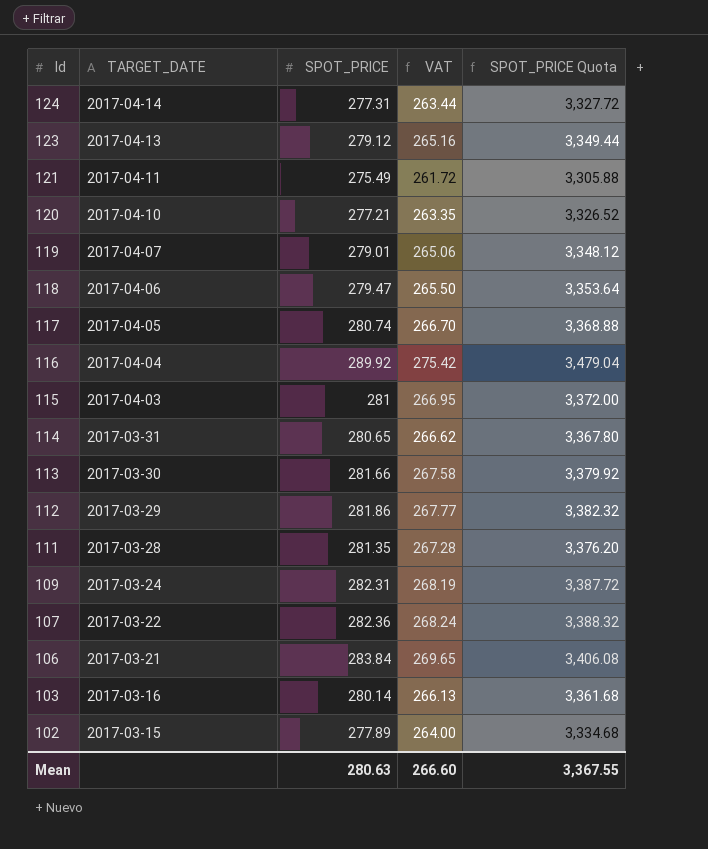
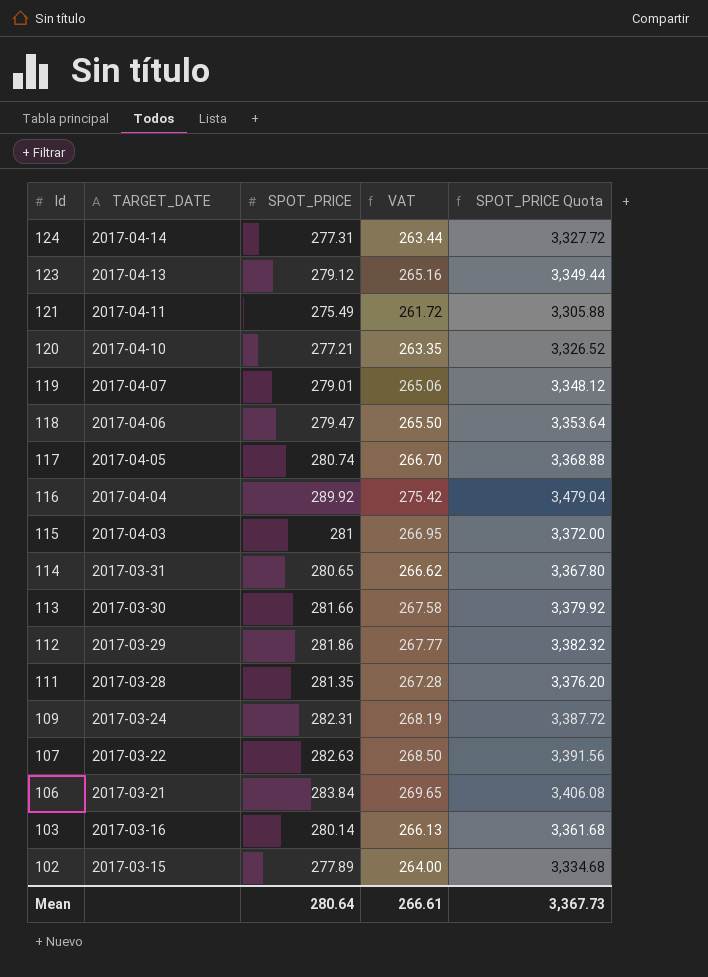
107 | SPOT_PRICE: 282.36 -> 282.63
107 | VAT: 268.24 -> 268.50
107 | SPOT_PRICE Quota: 3,388.32 -> 3,391.56
Mean | SPOT_PRICE: 280.63 -> 280.64
Mean | VAT: 266.60 -> 266.61
Mean | SPOT_PRICE Quota: 3,367.55 -> 3,367.73

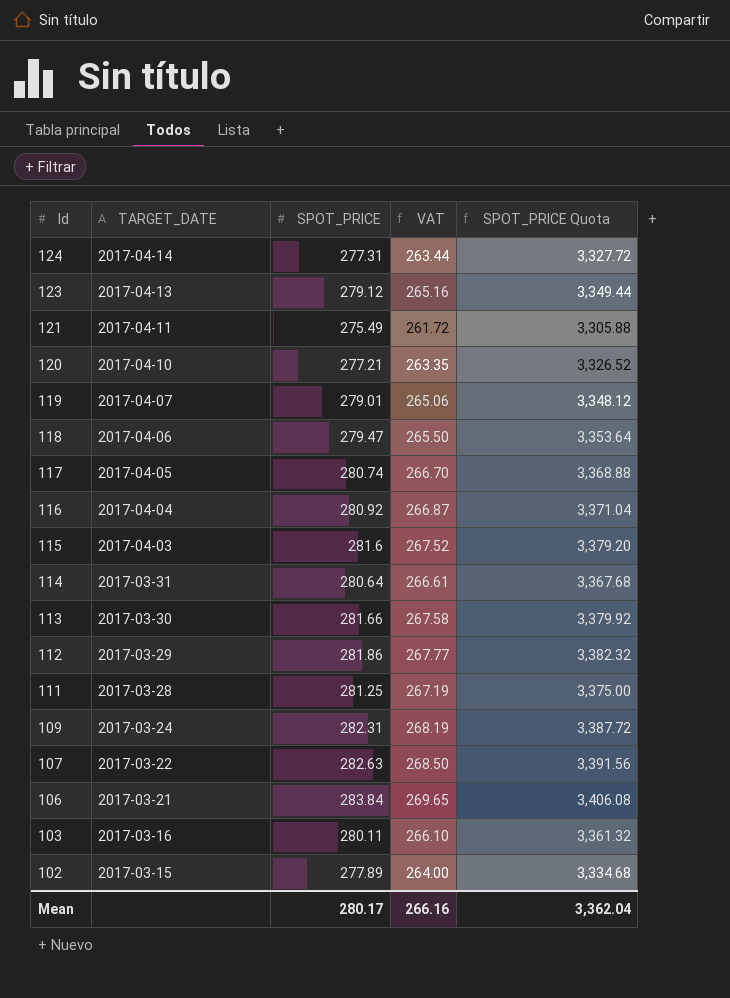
116 | SPOT_PRICE: 289.92 -> 280.92
116 | VAT: 275.42 -> 266.87
116 | SPOT_PRICE Quota: 3,479.04 -> 3,371.04
115 | SPOT_PRICE: 281 -> 281.6
115 | VAT: 266.95 -> 267.52
115 | SPOT_PRICE Quota: 3,372.00 -> 3,379.20
114 | SPOT_PRICE: 280.65 -> 280.64
114 | VAT: 266.62 -> 266.61
114 | SPOT_PRICE Quota: 3,367.80 -> 3,367.68
111 | SPOT_PRICE: 281.35 -> 281.25
111 | VAT: 267.28 -> 267.19
111 | SPOT_PRICE Quota: 3,376.20 -> 3,375.00
103 | SPOT_PRICE: 280.14 -> 280.11
103 | VAT: 266.13 -> 266.10
103 | SPOT_PRICE Quota: 3,361.68 -> 3,361.32
Mean | SPOT_PRICE: 280.64 -> 280.17
Mean | VAT: 266.61 -> 266.16
Mean | SPOT_PRICE Quota: 3,367.73 -> 3,362.04

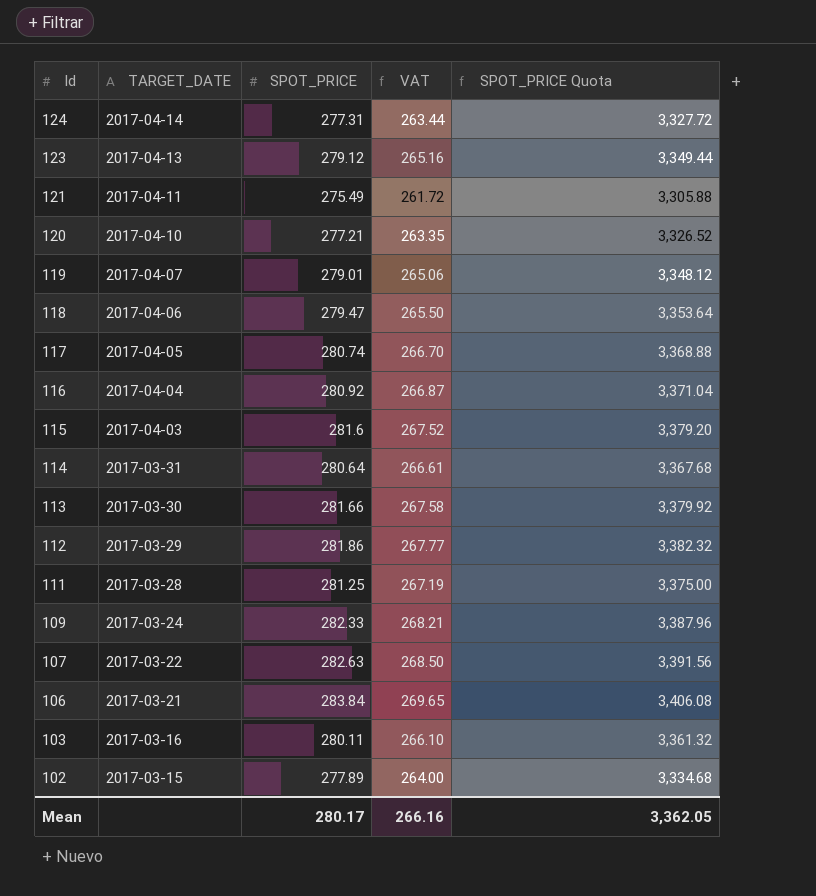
109 | SPOT_PRICE: 282.31 -> 282.33
109 | VAT: 268.19 -> 268.21
109 | SPOT_PRICE Quota: 3,387.72 -> 3,387.96
Mean | SPOT_PRICE Quota: 3,362.04 -> 3,362.05

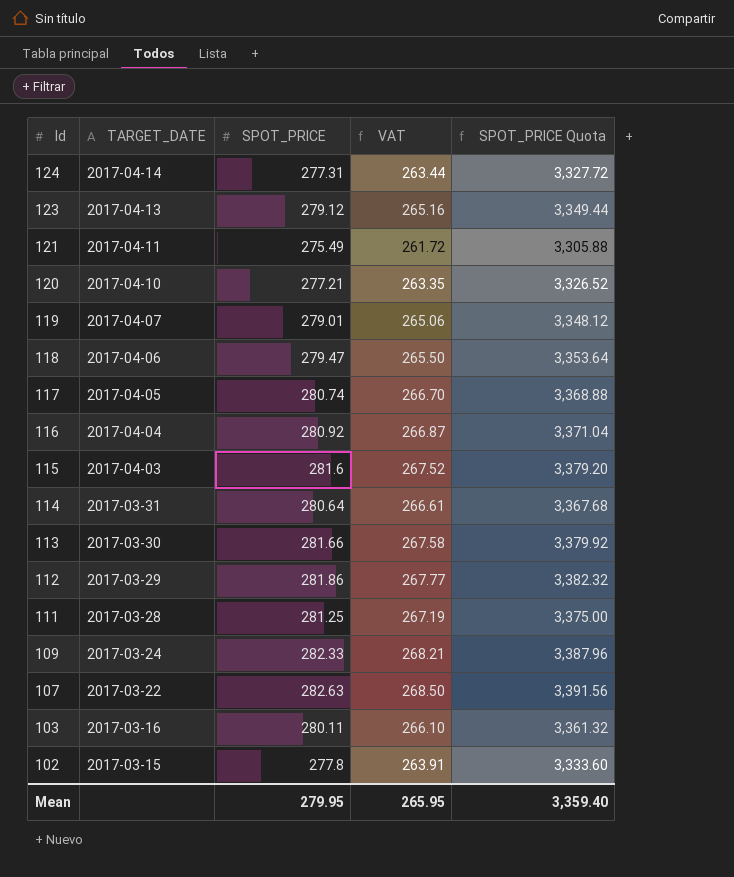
row 106: 2017-03-21 | 283.84 | 269.65 | 3,406.08 -> none
102 | SPOT_PRICE: 277.89 -> 277.8
102 | VAT: 264.00 -> 263.91
102 | SPOT_PRICE Quota: 3,334.68 -> 3,333.60
Mean | SPOT_PRICE: 280.17 -> 279.95
Mean | VAT: 266.16 -> 265.95
Mean | SPOT_PRICE Quota: 3,362.05 -> 3,359.40

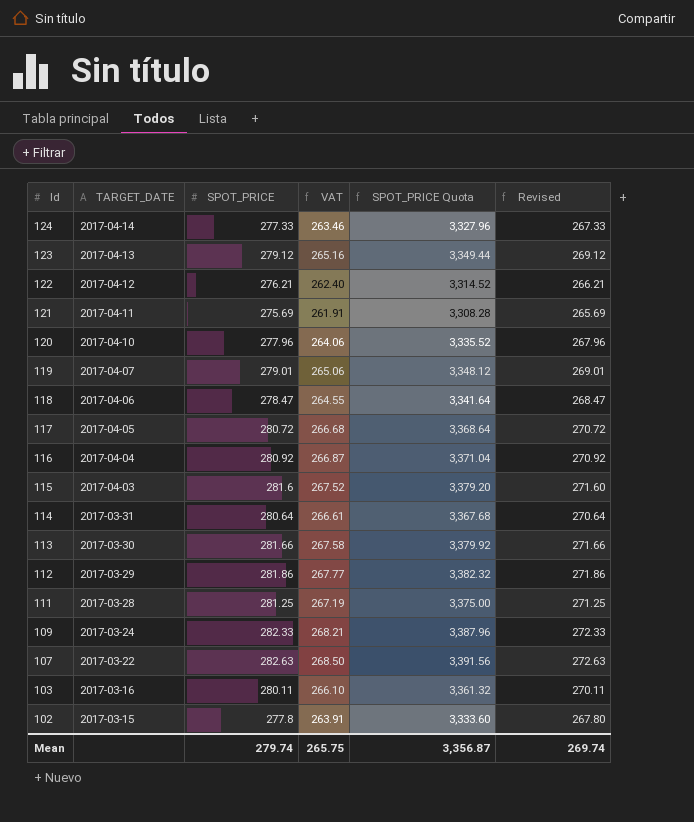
column Revised | formula: none -> [SPOT_PRICE] - 10
124 | SPOT_PRICE: 277.31 -> 277.33
124 | VAT: 263.44 -> 263.46
124 | SPOT_PRICE Quota: 3,327.72 -> 3,327.96
row 122: none -> 2017-04-12 | 276.21 | 262.40 | 3,314.52 | 266.21
121 | SPOT_PRICE: 275.49 -> 275.69
121 | VAT: 261.72 -> 261.91
121 | SPOT_PRICE Quota: 3,305.88 -> 3,308.28
120 | SPOT_PRICE: 277.21 -> 277.96
120 | VAT: 263.35 -> 264.06
120 | SPOT_PRICE Quota: 3,326.52 -> 3,335.52
118 | SPOT_PRICE: 279.47 -> 278.47
118 | VAT: 265.50 -> 264.55
118 | SPOT_PRICE Quota: 3,353.64 -> 3,341.64
117 | SPOT_PRICE: 280.74 -> 280.72
117 | VAT: 266.70 -> 266.68
117 | SPOT_PRICE Quota: 3,368.88 -> 3,368.64
Mean | SPOT_PRICE: 279.95 -> 279.74
Mean | VAT: 265.95 -> 265.75
Mean | SPOT_PRICE Quota: 3,359.40 -> 3,356.87

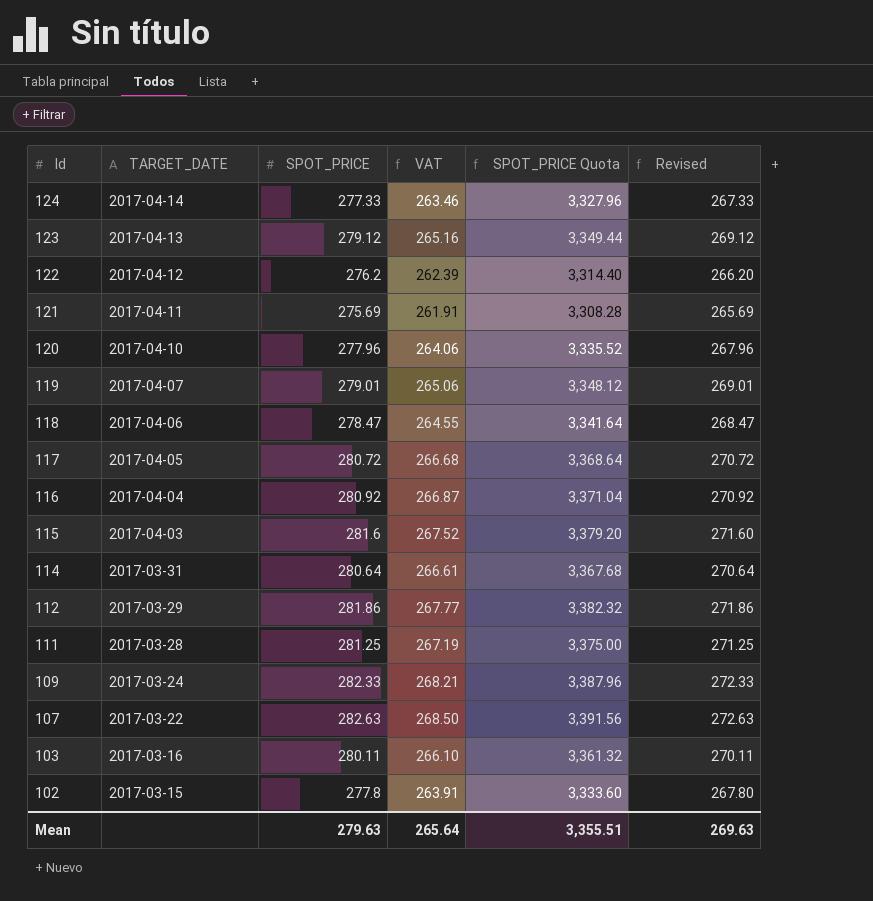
row 113: 2017-03-30 | 281.66 | 267.58 | 3,379.92 | 271.66 -> none
122 | SPOT_PRICE: 276.21 -> 276.2
122 | VAT: 262.40 -> 262.39
122 | SPOT_PRICE Quota: 3,314.52 -> 3,314.40
122 | Revised: 266.21 -> 266.20
Mean | SPOT_PRICE: 279.74 -> 279.63
Mean | VAT: 265.75 -> 265.64
Mean | SPOT_PRICE Quota: 3,356.87 -> 3,355.51
Mean | Revised: 269.74 -> 269.63

